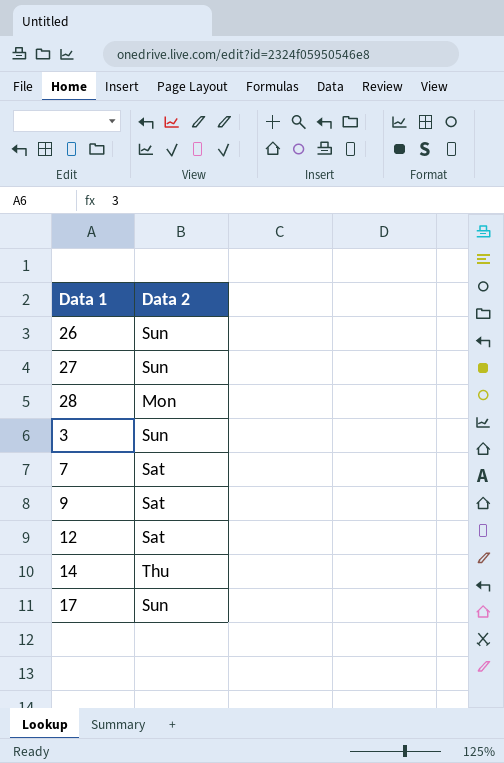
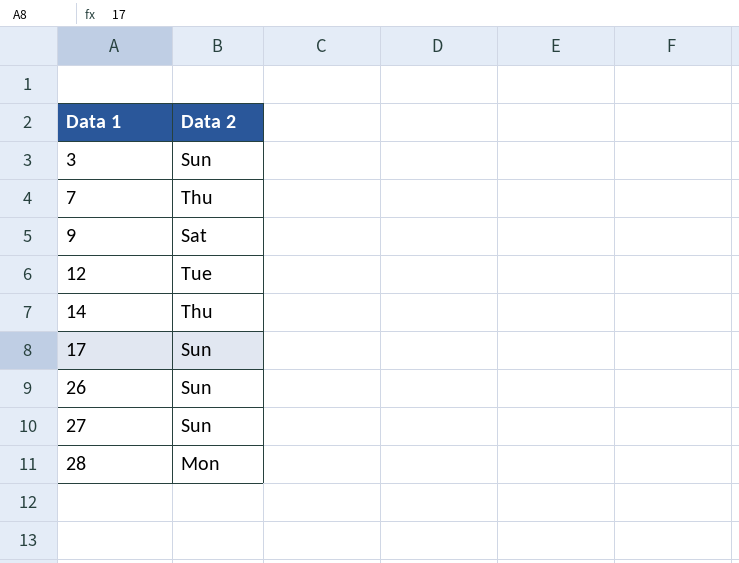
row order: none -> Data 1 ascending
7 | Data 2: Sat -> Thu
12 | Data 2: Sat -> Tue

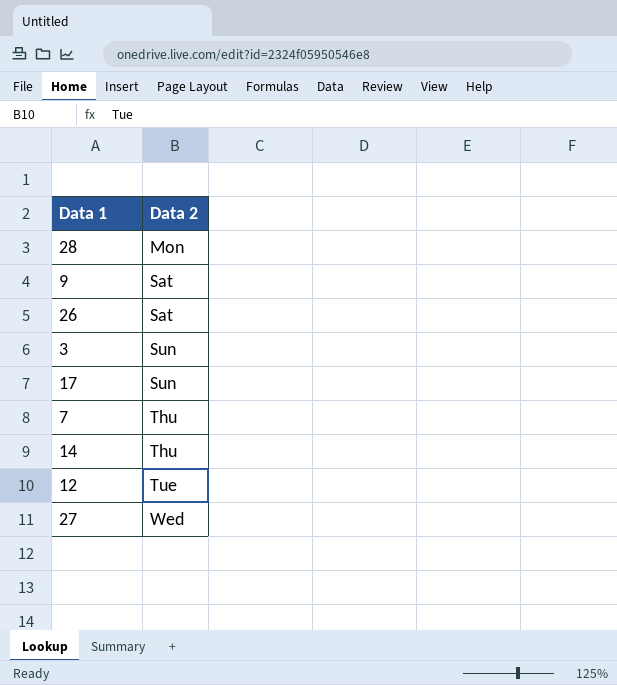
row order: Data 1 ascending -> Data 2 ascending
26 | Data 2: Sun -> Sat
27 | Data 2: Sun -> Wed

